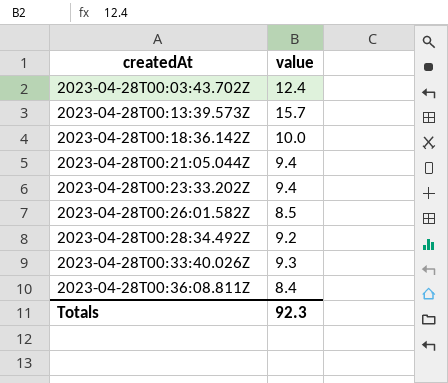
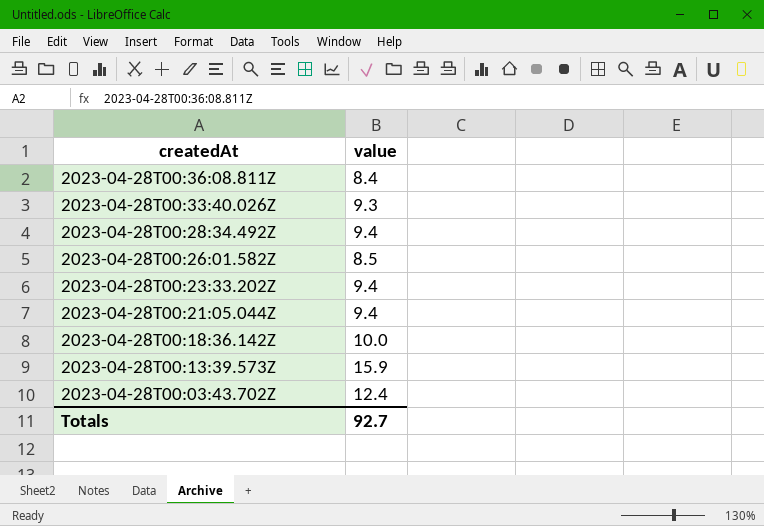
row order: createdAt ascending -> createdAt descending
2023-04-28T00:28:34.492Z | value: 9.2 -> 9.4
2023-04-28T00:13:39.573Z | value: 15.7 -> 15.9
Totals | value: 92.3 -> 92.7

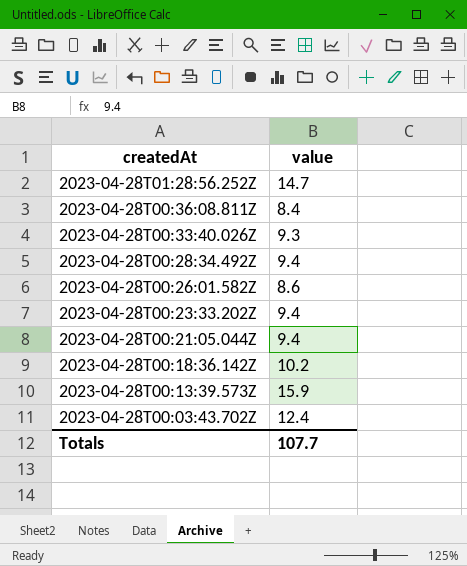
row 2023-04-28T01:28:56.252Z: none -> 14.7
2023-04-28T00:26:01.582Z | value: 8.5 -> 8.6
2023-04-28T00:18:36.142Z | value: 10.0 -> 10.2
Totals | value: 92.7 -> 107.7

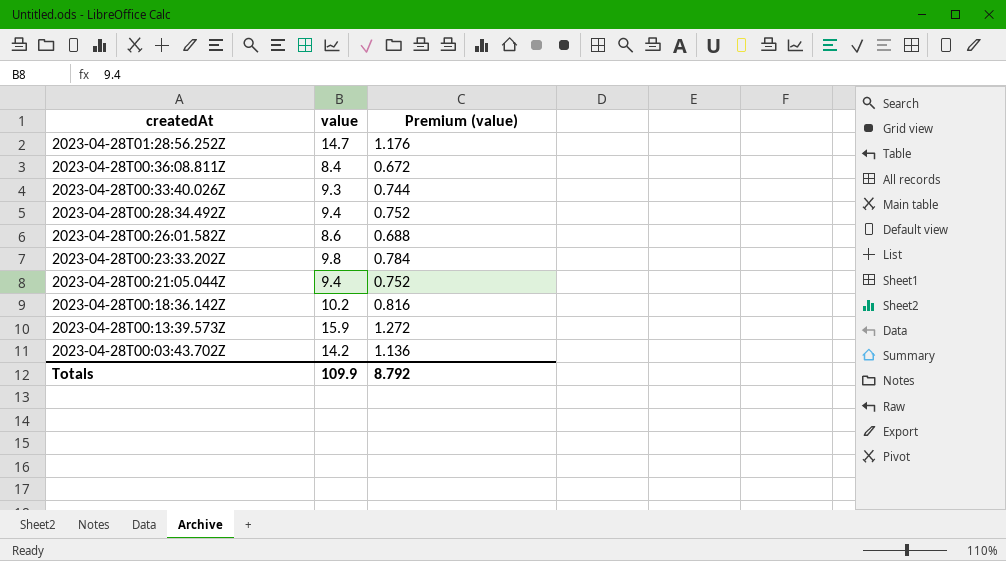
column Premium (value) | formula: none -> [value] * 0.08
2023-04-28T00:23:33.202Z | value: 9.4 -> 9.8
2023-04-28T00:03:43.702Z | value: 12.4 -> 14.2
Totals | value: 107.7 -> 109.9

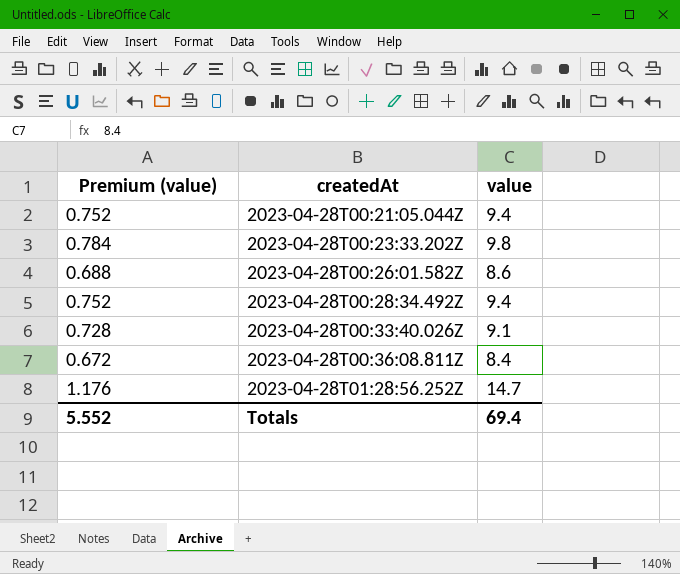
row order: createdAt descending -> createdAt ascending
column Premium (value) | position: 3 -> 1
row 2023-04-28T00:18:36.142Z: 10.2 | 0.816 -> none
row 2023-04-28T00:13:39.573Z: 15.9 | 1.272 -> none
row 2023-04-28T00:03:43.702Z: 14.2 | 1.136 -> none
2023-04-28T00:33:40.026Z | Premium (value): 0.744 -> 0.728
2023-04-28T00:33:40.026Z | value: 9.3 -> 9.1
Totals | Premium (value): 8.792 -> 5.552
Totals | value: 109.9 -> 69.4

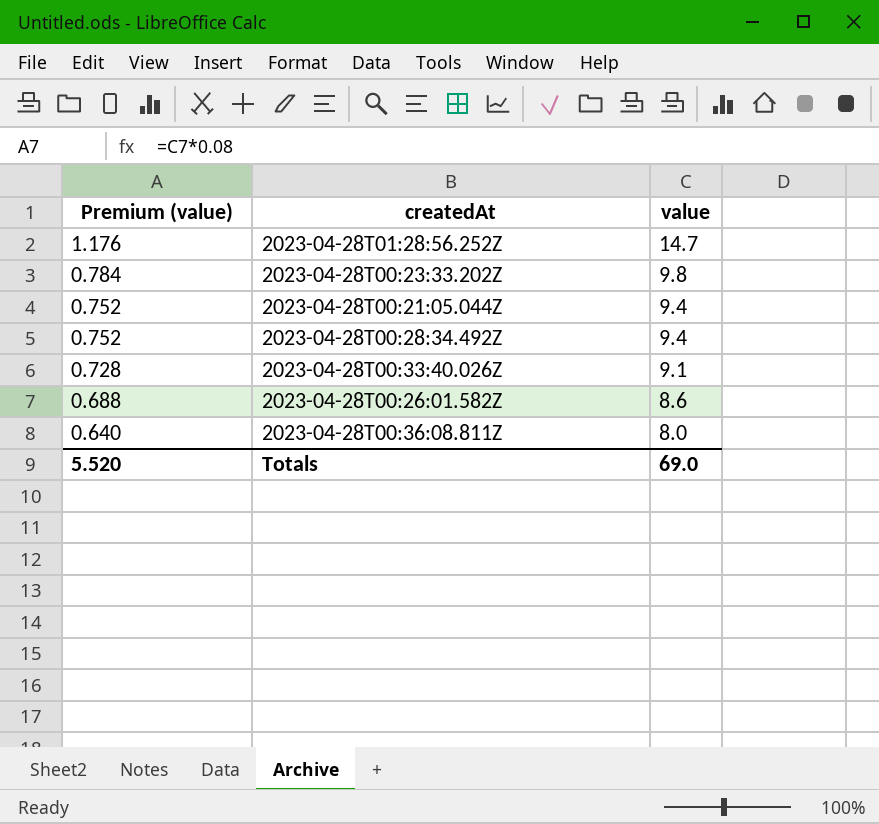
row order: createdAt ascending -> Premium (value) descending
2023-04-28T00:36:08.811Z | Premium (value): 0.672 -> 0.640
2023-04-28T00:36:08.811Z | value: 8.4 -> 8.0
Totals | Premium (value): 5.552 -> 5.520
Totals | value: 69.4 -> 69.0

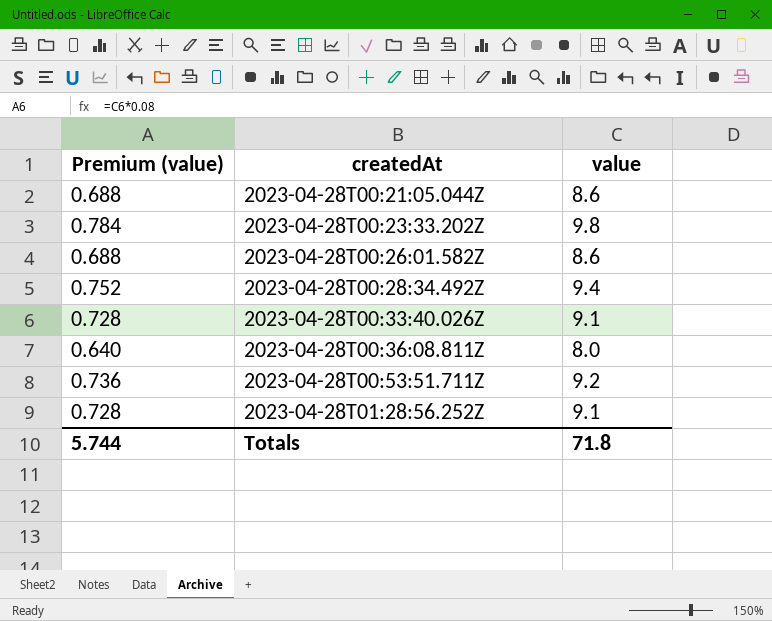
row order: Premium (value) descending -> createdAt ascending
2023-04-28T00:21:05.044Z | Premium (value): 0.752 -> 0.688
2023-04-28T00:21:05.044Z | value: 9.4 -> 8.6
row 2023-04-28T00:53:51.711Z: none -> 0.736 | 9.2
2023-04-28T01:28:56.252Z | Premium (value): 1.176 -> 0.728
2023-04-28T01:28:56.252Z | value: 14.7 -> 9.1
Totals | Premium (value): 5.520 -> 5.744
Totals | value: 69.0 -> 71.8

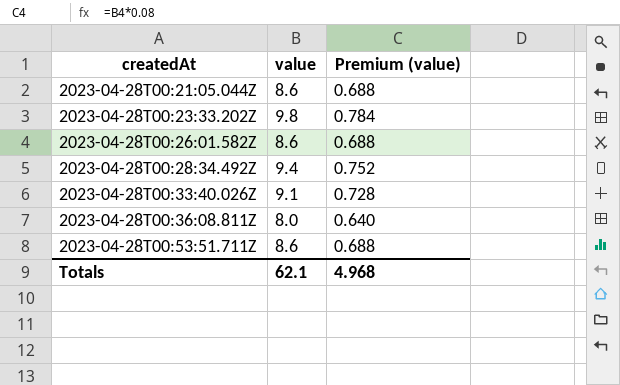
column Premium (value) | position: 1 -> 3
row 2023-04-28T01:28:56.252Z: 0.728 | 9.1 -> none
2023-04-28T00:53:51.711Z | value: 9.2 -> 8.6
2023-04-28T00:53:51.711Z | Premium (value): 0.736 -> 0.688
Totals | value: 71.8 -> 62.1
Totals | Premium (value): 5.744 -> 4.968

